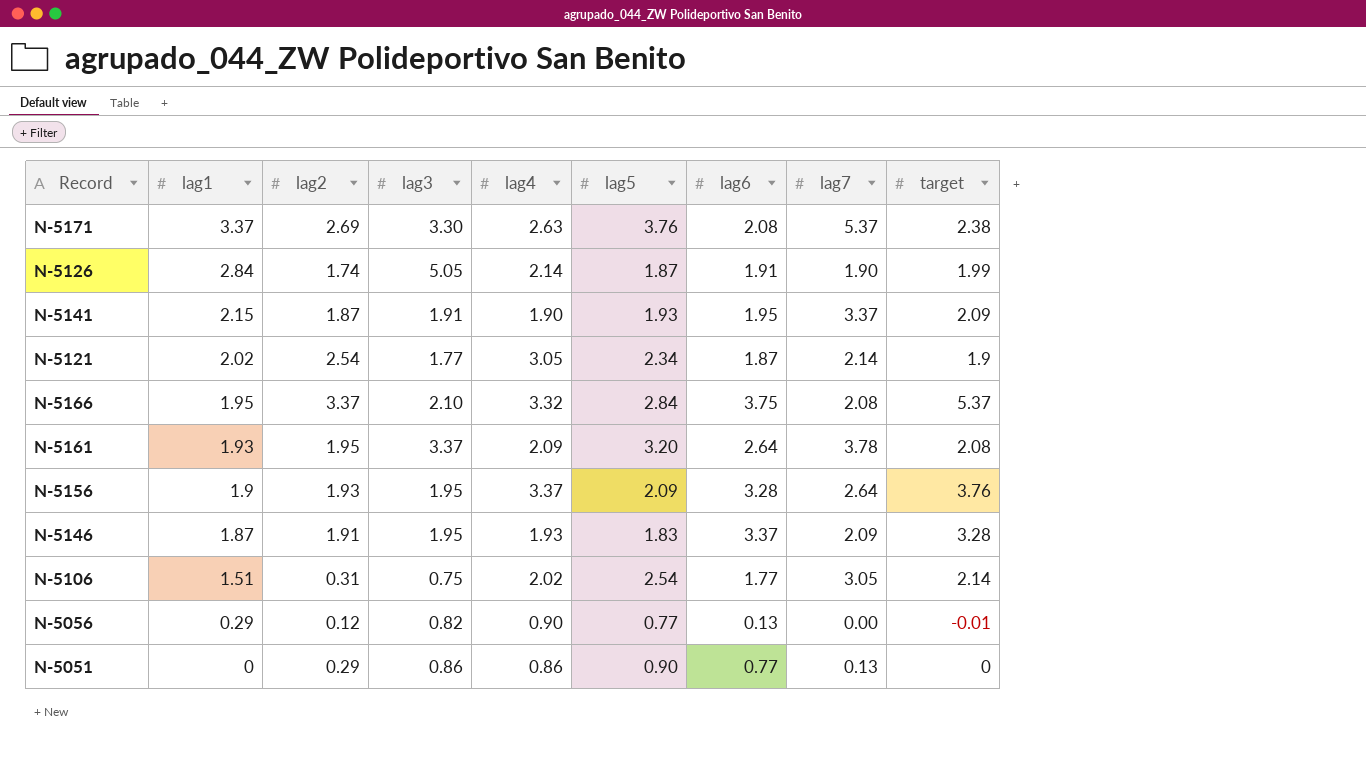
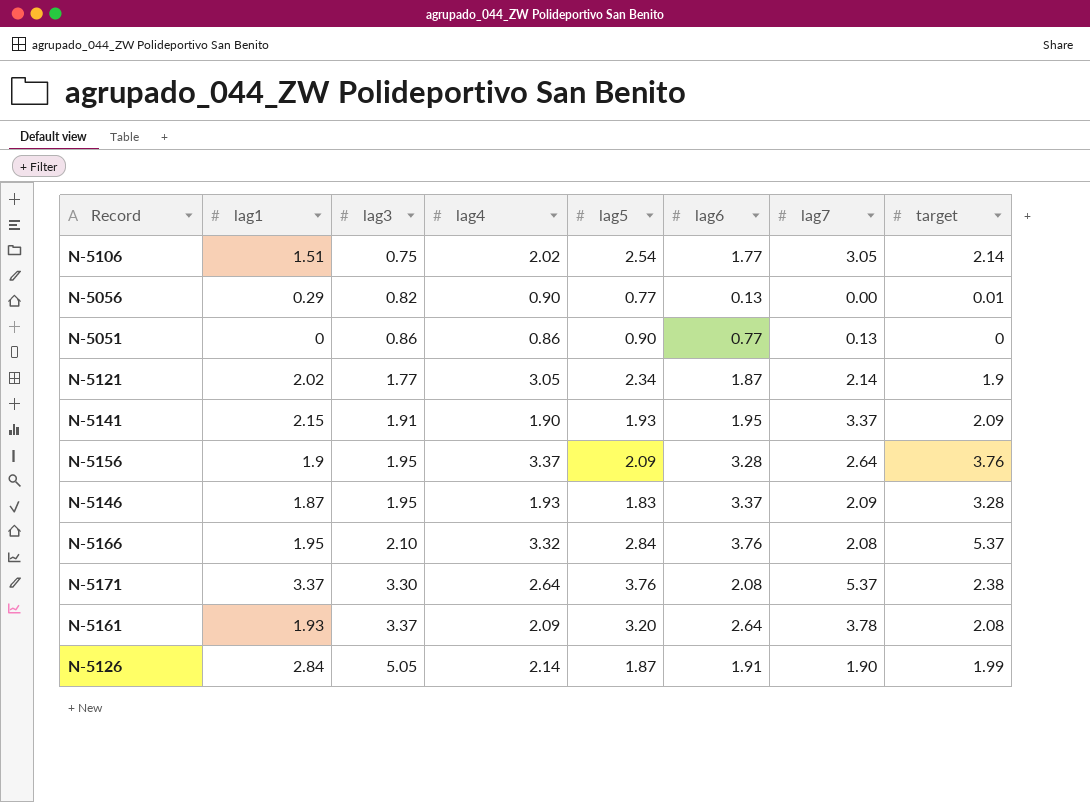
row order: lag1 descending -> lag3 ascending
column lag2 | position: 3 -> none
N-5056 | target: -0.01 -> 0.01
N-5166 | lag6: 3.75 -> 3.76
N-5171 | lag4: 2.63 -> 2.64

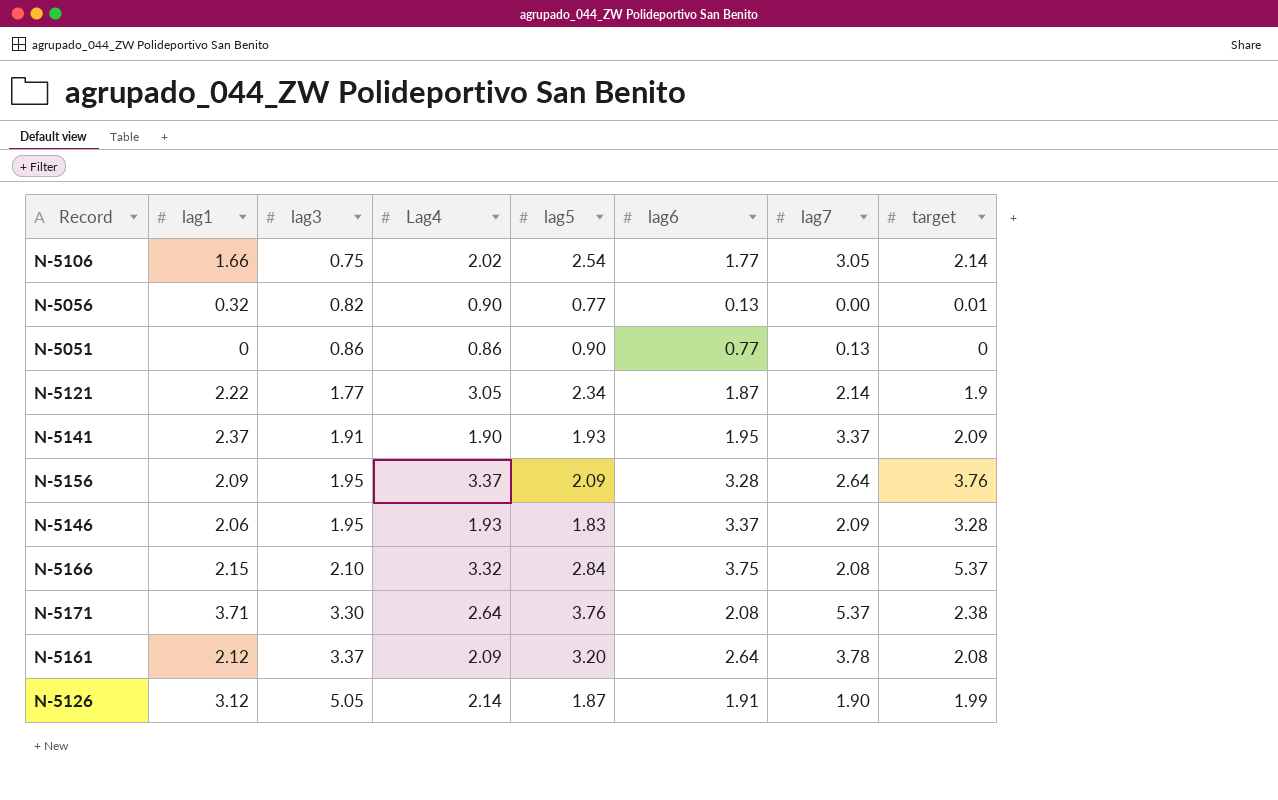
column name: lag4 -> Lag4
N-5106 | lag1: 1.51 -> 1.66
N-5056 | lag1: 0.29 -> 0.32
N-5121 | lag1: 2.02 -> 2.22
N-5141 | lag1: 2.15 -> 2.37
N-5156 | lag1: 1.9 -> 2.09
N-5146 | lag1: 1.87 -> 2.06
N-5166 | lag1: 1.95 -> 2.15
N-5166 | lag6: 3.76 -> 3.75
N-5171 | lag1: 3.37 -> 3.71
N-5161 | lag1: 1.93 -> 2.12
N-5126 | lag1: 2.84 -> 3.12

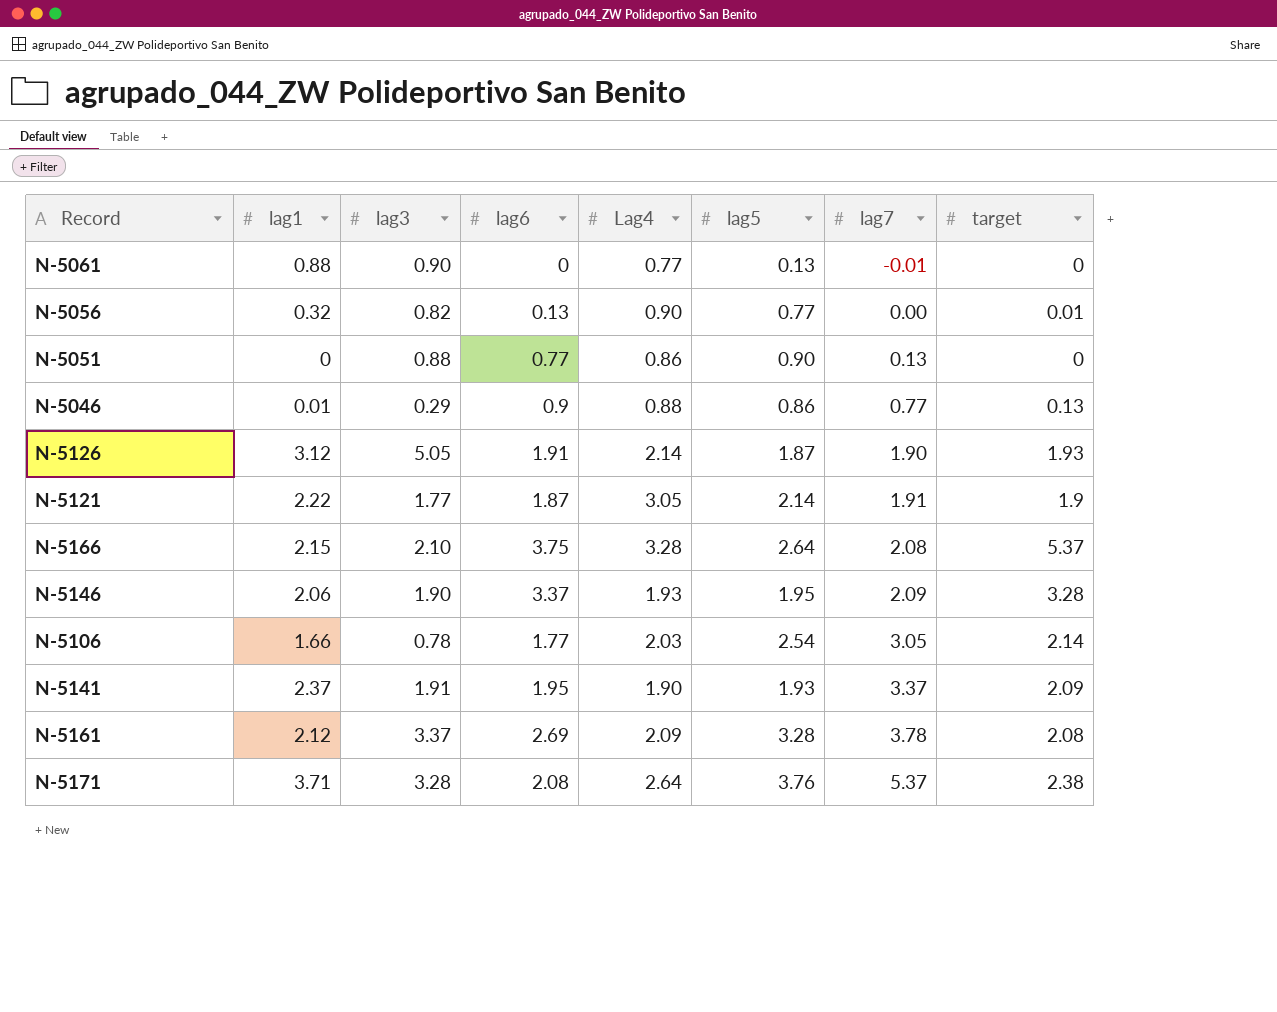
row order: lag3 ascending -> lag7 ascending
column lag6 | position: 6 -> 4
row N-5156: 2.09 | 1.95 | 3.37 | 2.09 | 3.28 | 2.64 | 3.76 -> none
row N-5061: none -> 0.88 | 0.90 | 0 | 0.77 | 0.13 | -0.01 | 0
N-5051 | lag3: 0.86 -> 0.88
row N-5046: none -> 0.01 | 0.29 | 0.9 | 0.88 | 0.86 | 0.77 | 0.13
N-5126 | target: 1.99 -> 1.93
N-5121 | lag5: 2.34 -> 2.14
N-5121 | lag7: 2.14 -> 1.91
N-5166 | Lag4: 3.32 -> 3.28
N-5166 | lag5: 2.84 -> 2.64
N-5146 | lag3: 1.95 -> 1.90
N-5146 | lag5: 1.83 -> 1.95
N-5106 | lag3: 0.75 -> 0.78
N-5106 | Lag4: 2.02 -> 2.03
N-5161 | lag6: 2.64 -> 2.69
N-5161 | lag5: 3.20 -> 3.28
N-5171 | lag3: 3.30 -> 3.28

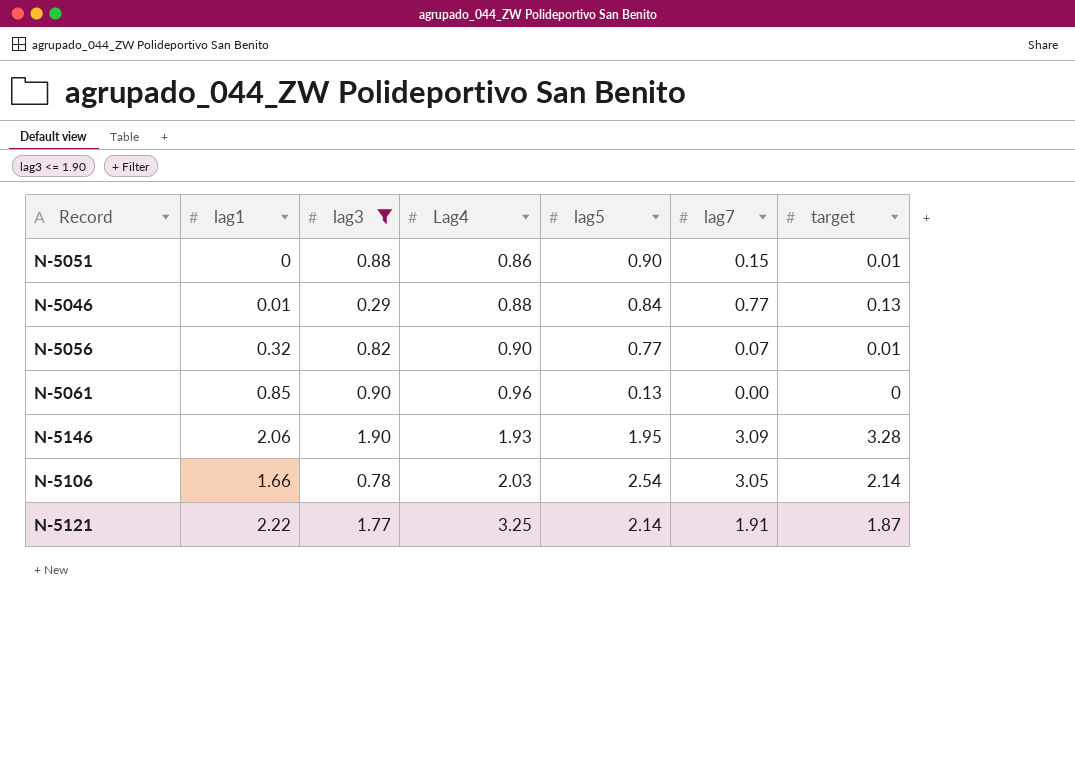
filter: none -> lag3 <= 1.90
row order: lag7 ascending -> Lag4 ascending
column lag6 | position: 4 -> none
N-5051 | lag7: 0.13 -> 0.15
N-5051 | target: 0 -> 0.01
N-5046 | lag5: 0.86 -> 0.84
N-5056 | lag7: 0.00 -> 0.07
N-5061 | lag1: 0.88 -> 0.85
N-5061 | Lag4: 0.77 -> 0.96
N-5061 | lag7: -0.01 -> 0.00
N-5146 | lag7: 2.09 -> 3.09
N-5121 | Lag4: 3.05 -> 3.25
N-5121 | target: 1.9 -> 1.87

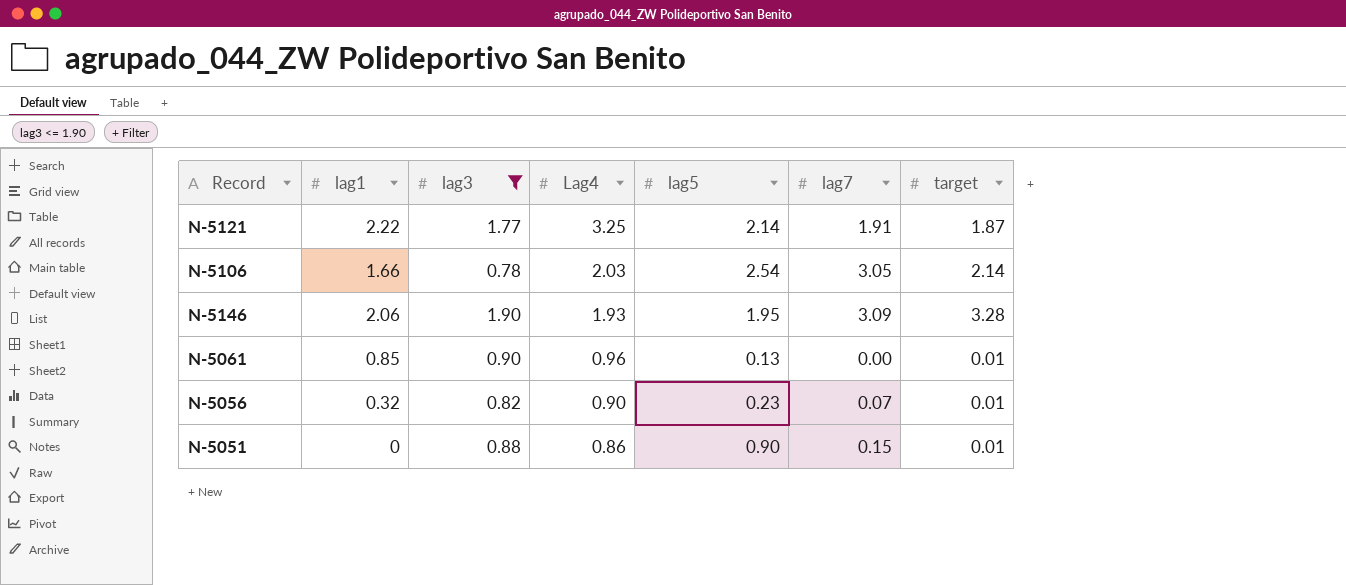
row order: Lag4 ascending -> Lag4 descending
row N-5046: 0.01 | 0.29 | 0.88 | 0.84 | 0.77 | 0.13 -> none
N-5061 | target: 0 -> 0.01
N-5056 | lag5: 0.77 -> 0.23

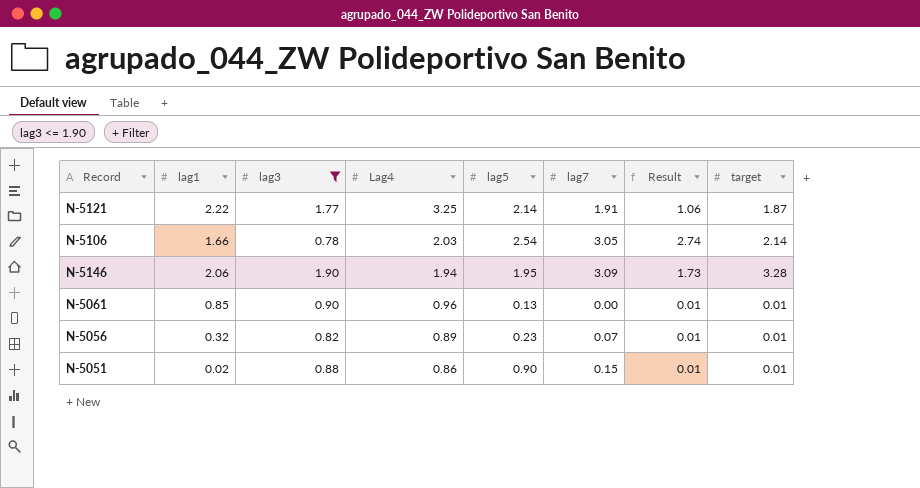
column Result | formula: none -> [target] / [lag3]
N-5146 | Lag4: 1.93 -> 1.94
N-5056 | Lag4: 0.90 -> 0.89
N-5051 | lag1: 0 -> 0.02

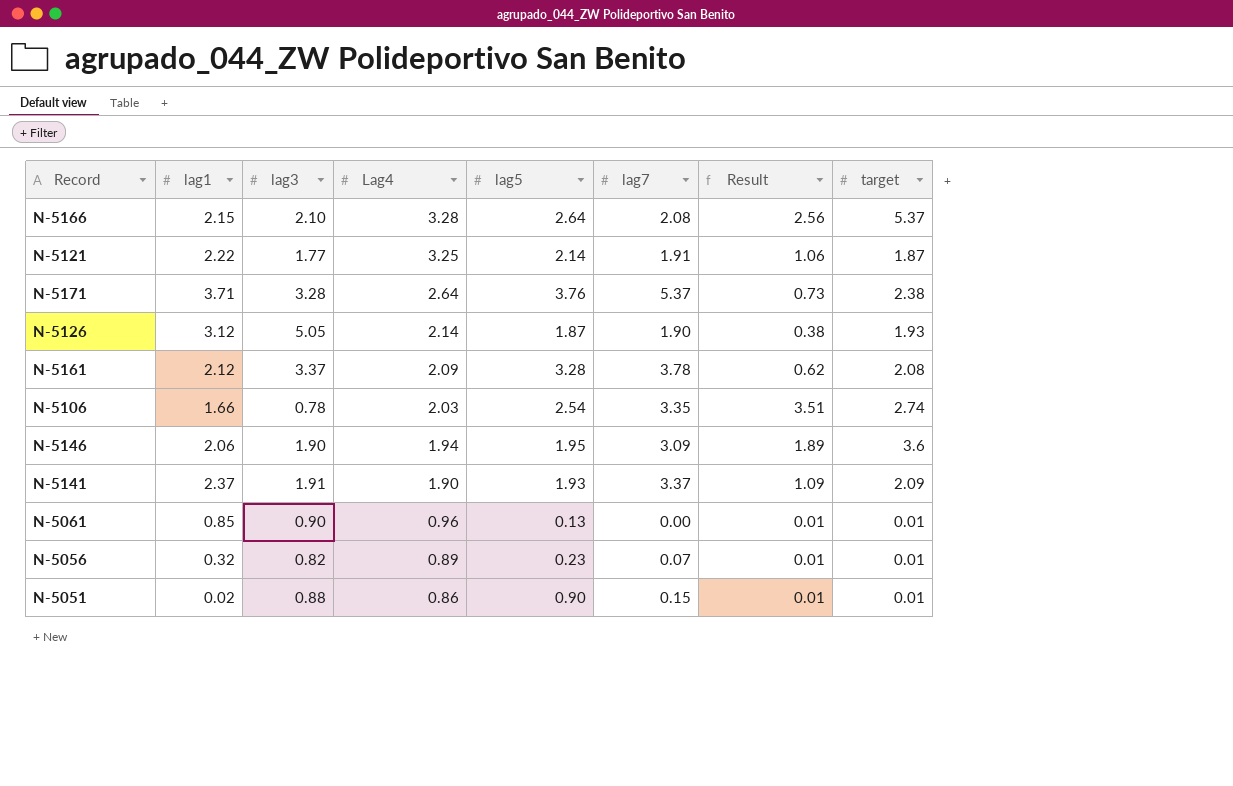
filter: lag3 <= 1.90 -> none
N-5106 | lag7: 3.05 -> 3.35
N-5106 | Result: 2.74 -> 3.51
N-5106 | target: 2.14 -> 2.74
N-5146 | Result: 1.73 -> 1.89
N-5146 | target: 3.28 -> 3.6

